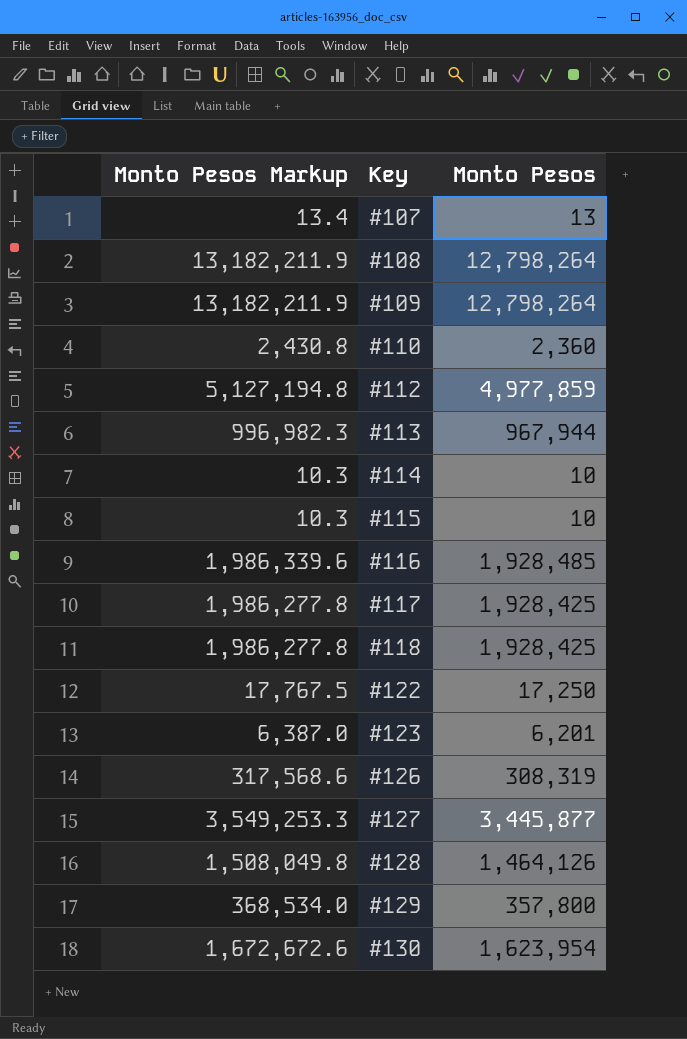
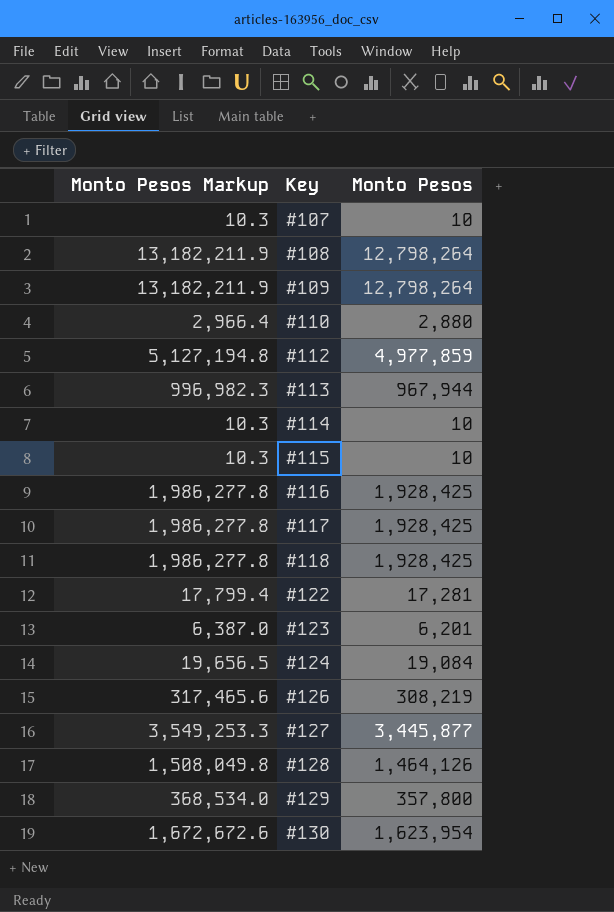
#107 | Monto Pesos Markup: 13.4 -> 10.3
#107 | Monto Pesos: 13 -> 10
#110 | Monto Pesos Markup: 2,430.8 -> 2,966.4
#110 | Monto Pesos: 2,360 -> 2,880
#116 | Monto Pesos Markup: 1,986,339.6 -> 1,986,277.8
#116 | Monto Pesos: 1,928,485 -> 1,928,425
#122 | Monto Pesos Markup: 17,767.5 -> 17,799.4
#122 | Monto Pesos: 17,250 -> 17,281
row #124: none -> 19,656.5 | 19,084
#126 | Monto Pesos Markup: 317,568.6 -> 317,465.6
#126 | Monto Pesos: 308,319 -> 308,219

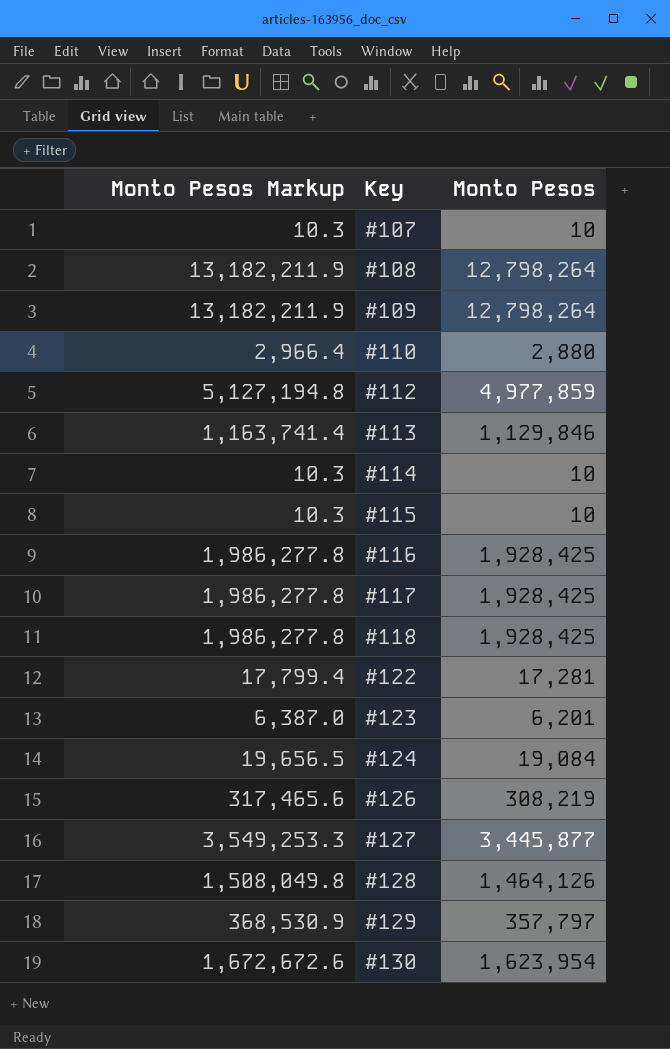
#113 | Monto Pesos Markup: 996,982.3 -> 1,163,741.4
#113 | Monto Pesos: 967,944 -> 1,129,846
#129 | Monto Pesos Markup: 368,534.0 -> 368,530.9
#129 | Monto Pesos: 357,800 -> 357,797

